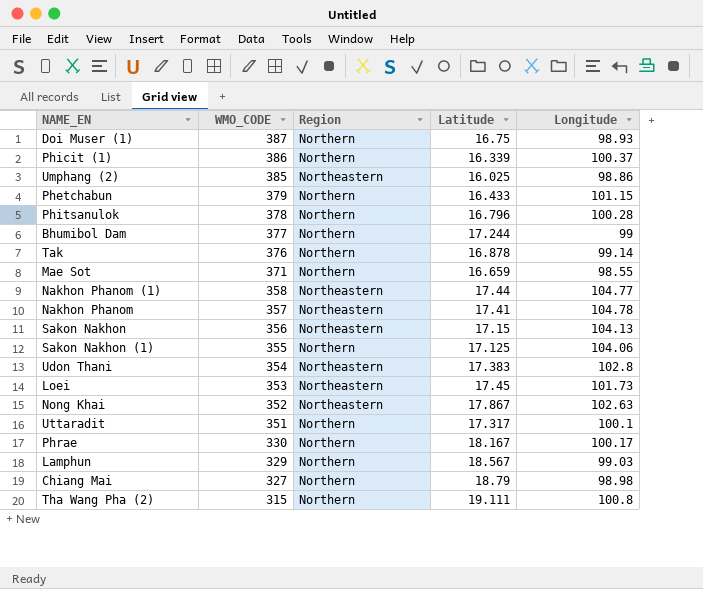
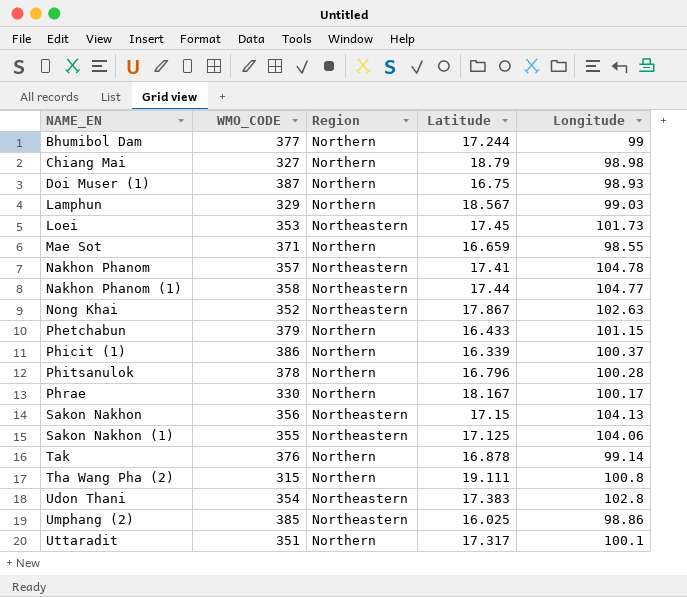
row order: WMO_CODE descending -> NAME_EN ascending
Sakon Nakhon (1) | Region: Northern -> Northeastern

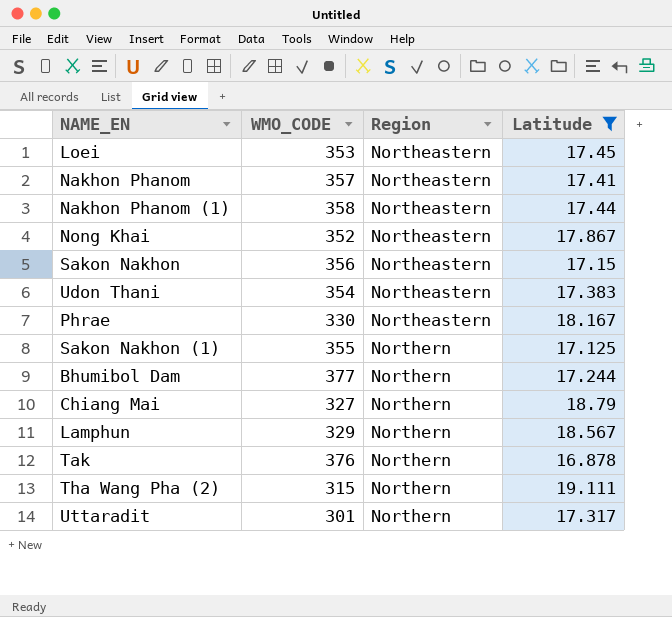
filter: none -> Latitude >= 16.878
row order: NAME_EN ascending -> Region ascending
column Longitude | position: 5 -> none
Phrae | Region: Northern -> Northeastern
Sakon Nakhon (1) | Region: Northeastern -> Northern
Uttaradit | WMO_CODE: 351 -> 301

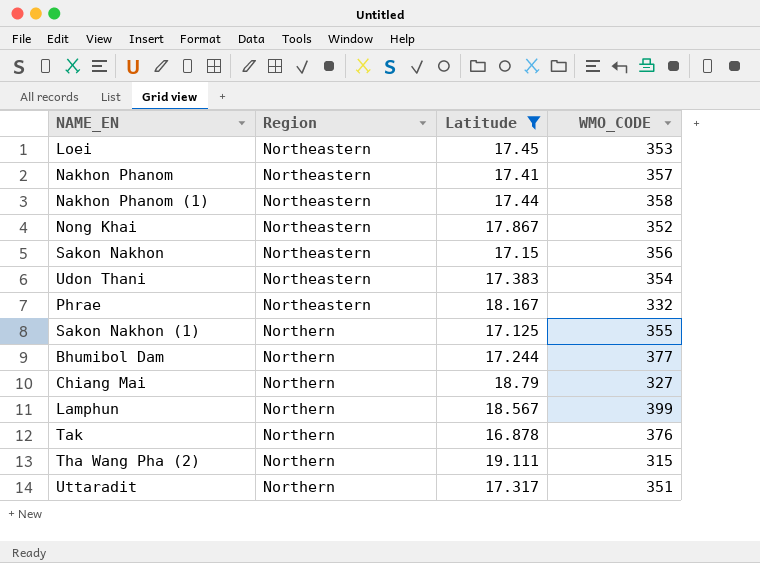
column WMO_CODE | position: 2 -> 4
Phrae | WMO_CODE: 330 -> 332
Lamphun | WMO_CODE: 329 -> 399
Uttaradit | WMO_CODE: 301 -> 351

